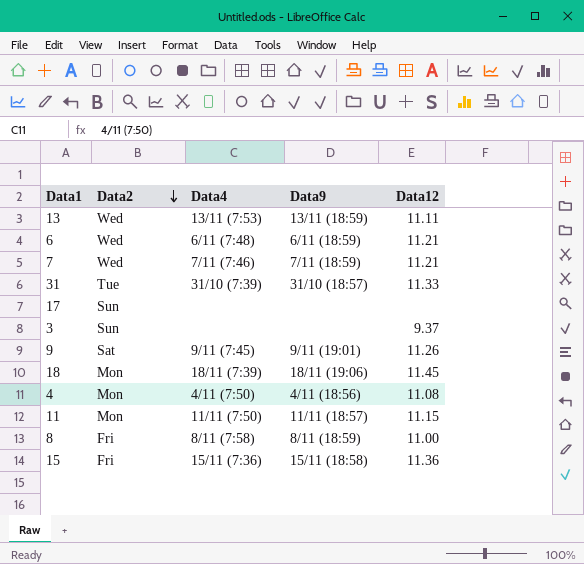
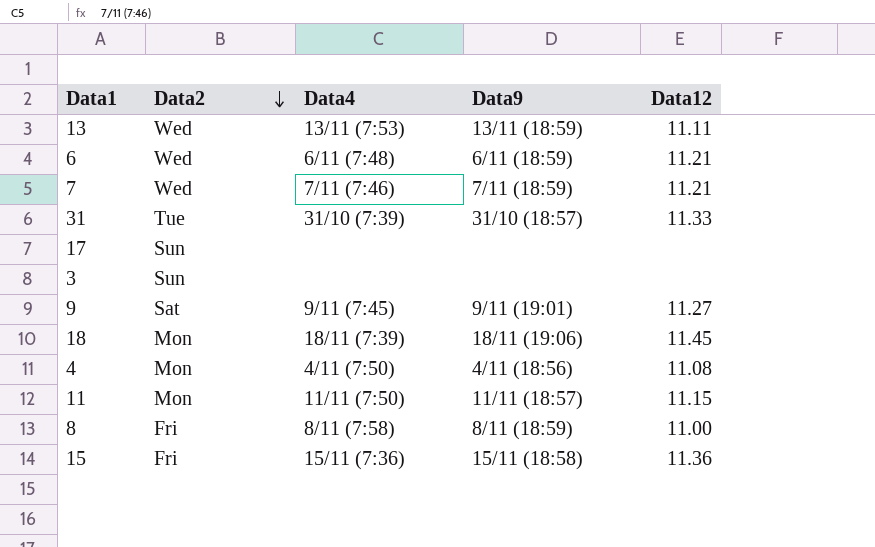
3 | Data12: 9.37 -> none
9 | Data12: 11.26 -> 11.27

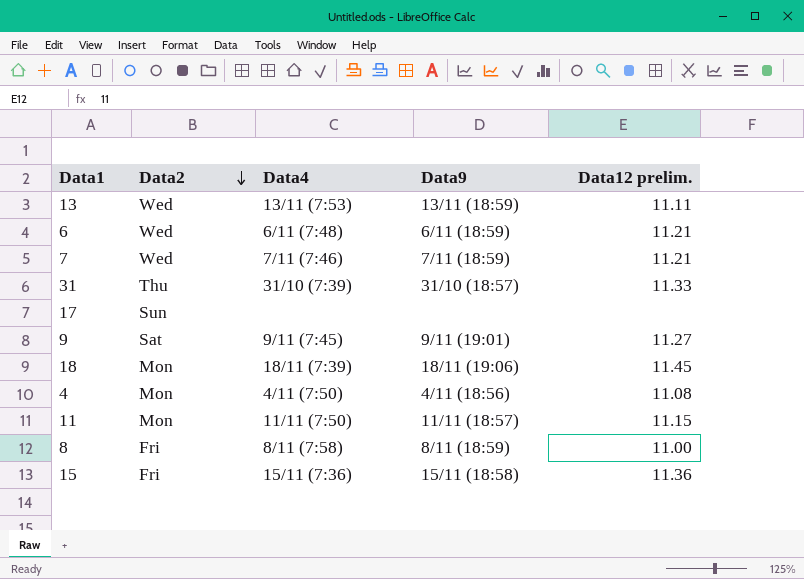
column name: Data12 -> Data12 prelim.
row 3: Sun | none | none | none -> none
31 | Data2: Tue -> Thu

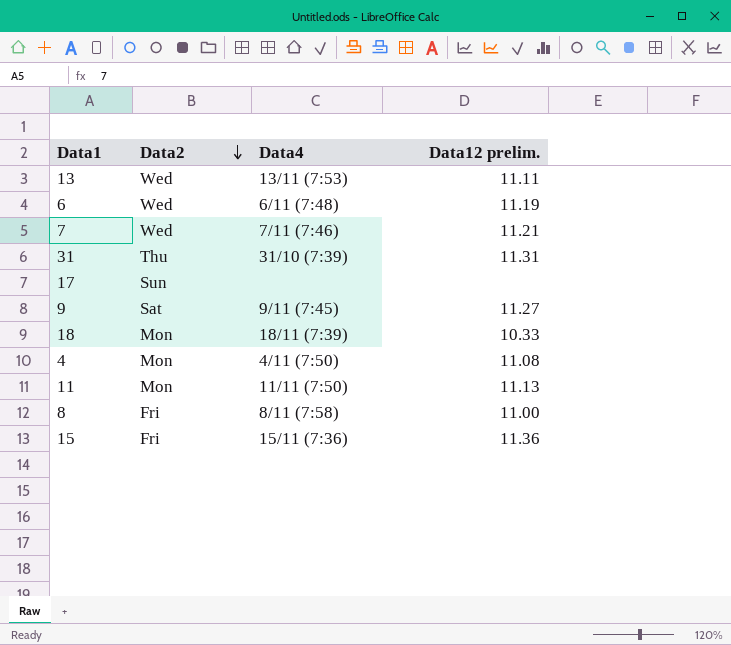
column Data9 | position: 4 -> none
6 | Data12 prelim.: 11.21 -> 11.19
31 | Data12 prelim.: 11.33 -> 11.31
18 | Data12 prelim.: 11.45 -> 10.33
11 | Data12 prelim.: 11.15 -> 11.13

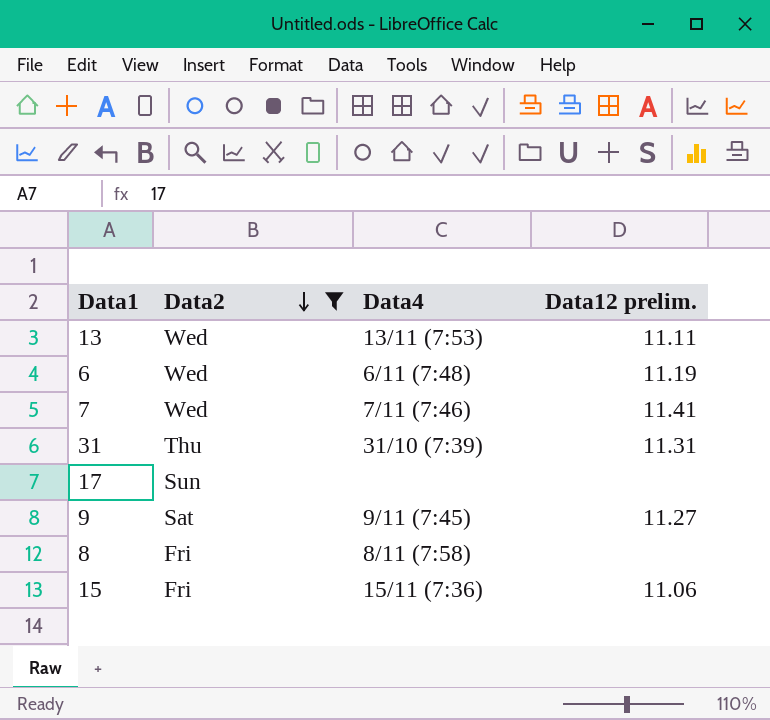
filter: none -> Data2 != Mon
7 | Data12 prelim.: 11.21 -> 11.41
8 | Data12 prelim.: 11.00 -> none
15 | Data12 prelim.: 11.36 -> 11.06

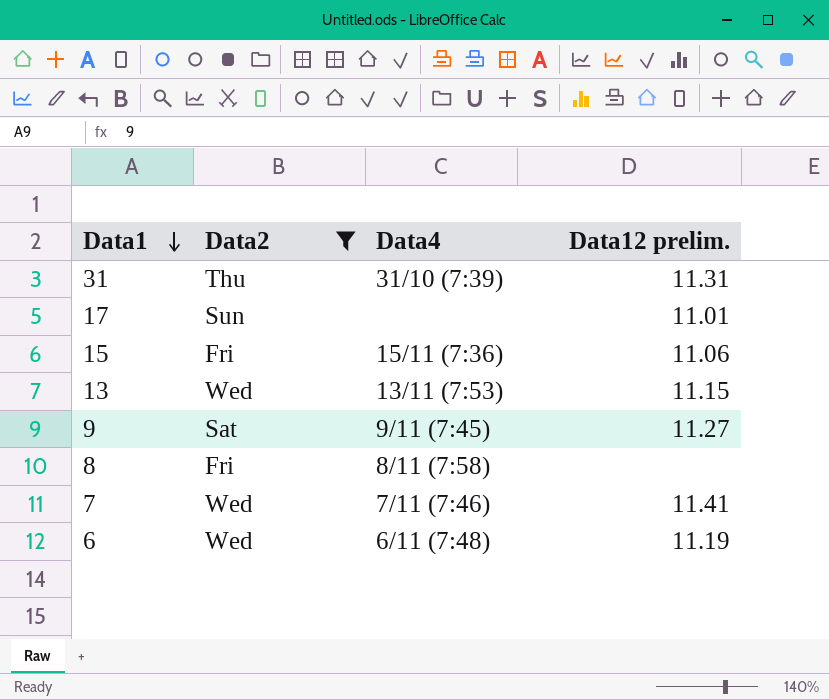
row order: Data2 descending -> Data1 descending
17 | Data12 prelim.: none -> 11.01
13 | Data12 prelim.: 11.11 -> 11.15

